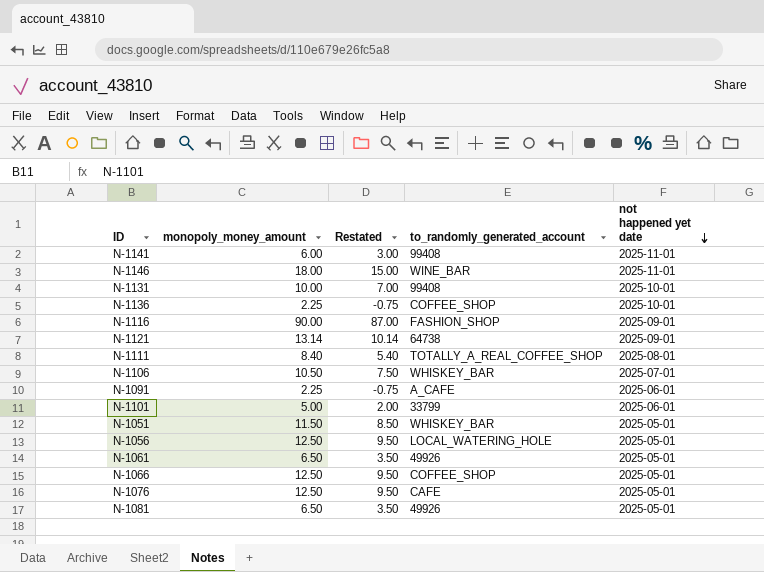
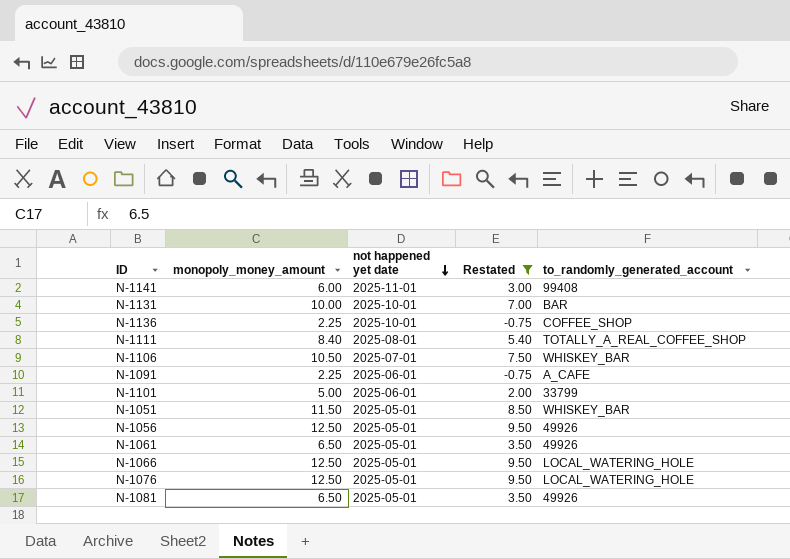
filter: none -> Restated <= 9.50
column not happened yet date | position: 5 -> 3
N-1131 | to_randomly_generated_account: 99408 -> BAR
N-1056 | to_randomly_generated_account: LOCAL_WATERING_HOLE -> 49926
N-1066 | to_randomly_generated_account: COFFEE_SHOP -> LOCAL_WATERING_HOLE
N-1076 | to_randomly_generated_account: CAFE -> LOCAL_WATERING_HOLE

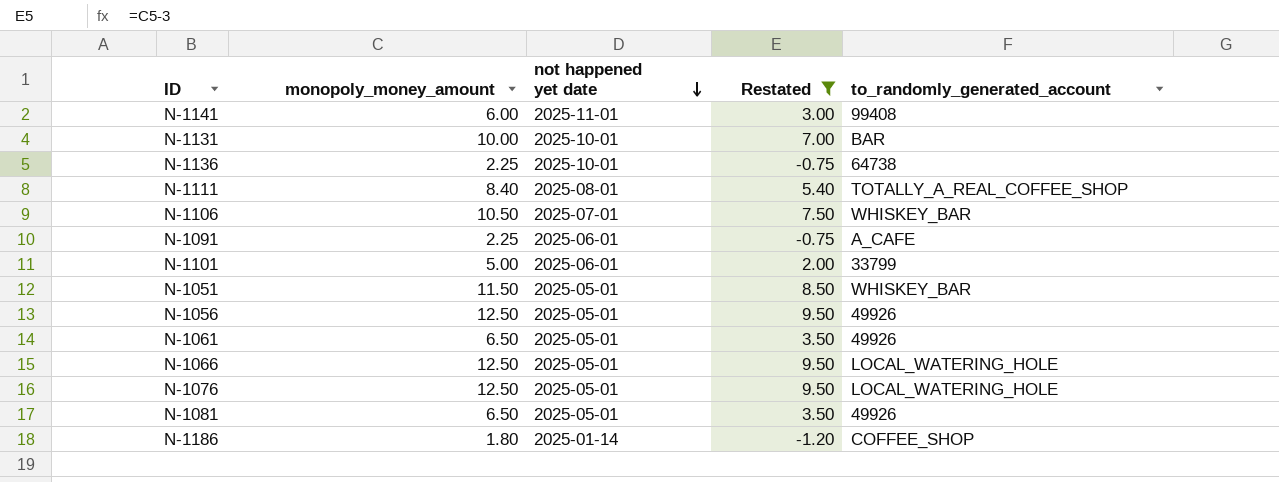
N-1136 | to_randomly_generated_account: COFFEE_SHOP -> 64738
row N-1186: none -> 1.80 | 2025-01-14 | -1.20 | COFFEE_SHOP

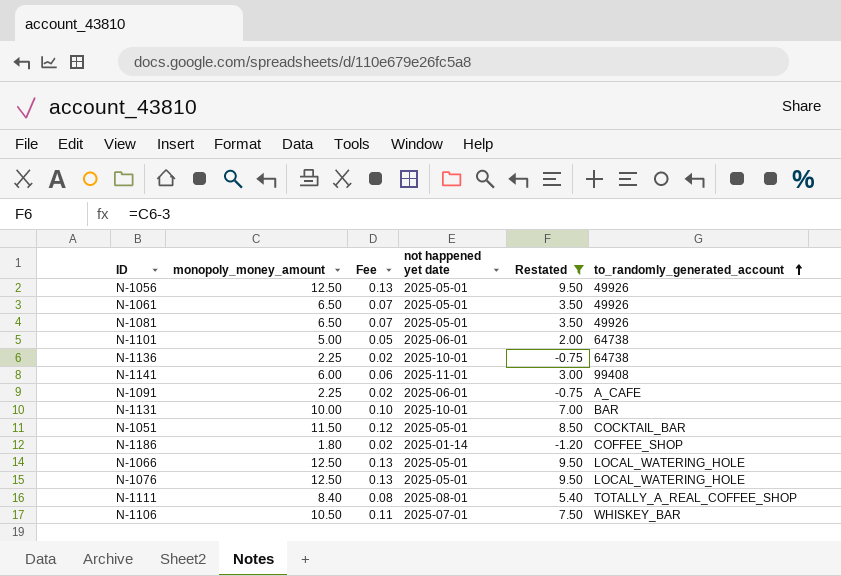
row order: not happened yet date descending -> to_randomly_generated_account ascending
column Fee | formula: none -> [monopoly_money_amount] * 0.01
N-1101 | to_randomly_generated_account: 33799 -> 64738
N-1051 | to_randomly_generated_account: WHISKEY_BAR -> COCKTAIL_BAR

